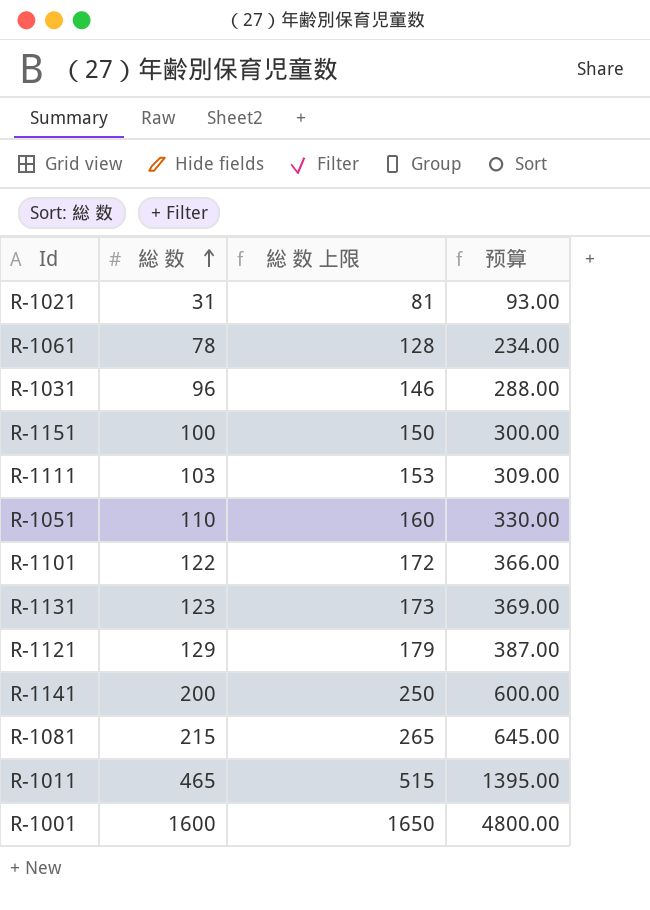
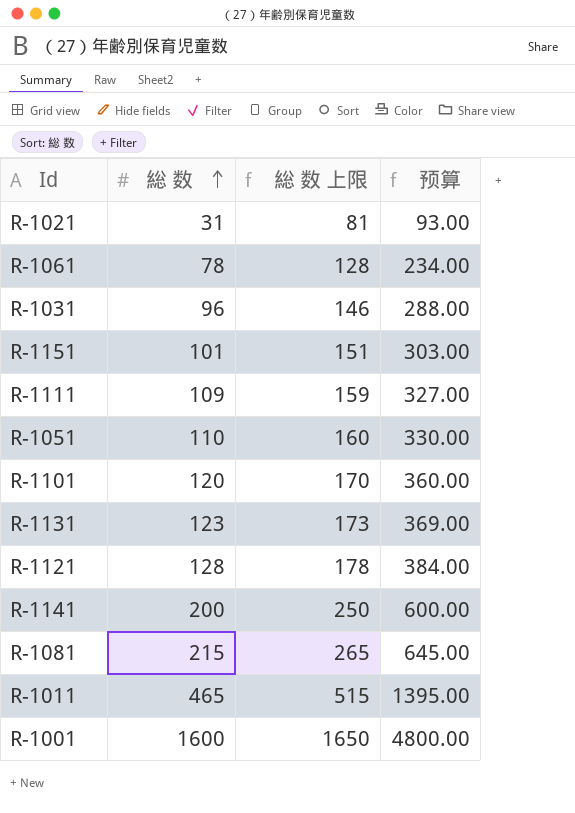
R-1151 | 総 数: 100 -> 101
R-1151 | 総 数 上限: 150 -> 151
R-1151 | 预算: 300.00 -> 303.00
R-1111 | 総 数: 103 -> 109
R-1111 | 総 数 上限: 153 -> 159
R-1111 | 预算: 309.00 -> 327.00
R-1101 | 総 数: 122 -> 120
R-1101 | 総 数 上限: 172 -> 170
R-1101 | 预算: 366.00 -> 360.00
R-1121 | 総 数: 129 -> 128
R-1121 | 総 数 上限: 179 -> 178
R-1121 | 预算: 387.00 -> 384.00

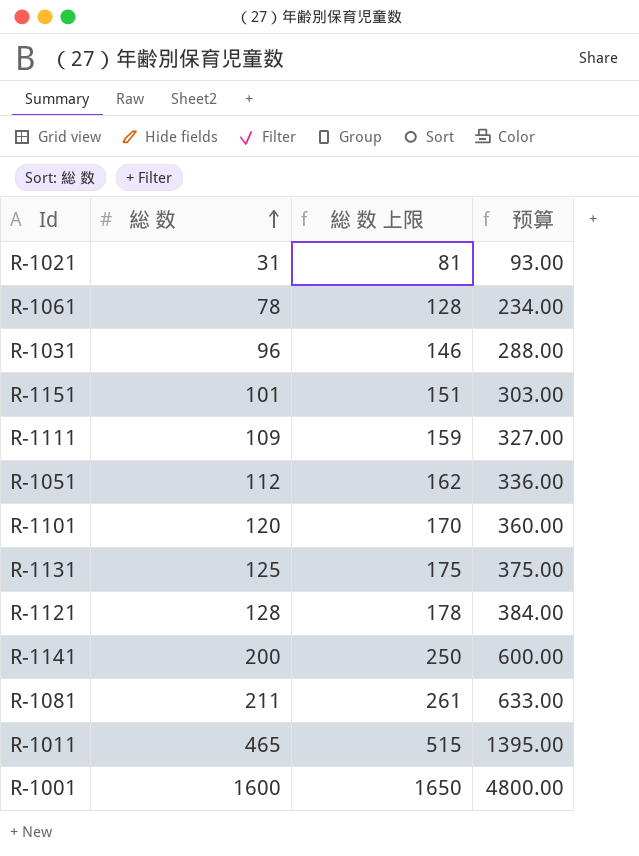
R-1051 | 総 数: 110 -> 112
R-1051 | 総 数 上限: 160 -> 162
R-1051 | 预算: 330.00 -> 336.00
R-1131 | 総 数: 123 -> 125
R-1131 | 総 数 上限: 173 -> 175
R-1131 | 预算: 369.00 -> 375.00
R-1081 | 総 数: 215 -> 211
R-1081 | 総 数 上限: 265 -> 261
R-1081 | 预算: 645.00 -> 633.00

